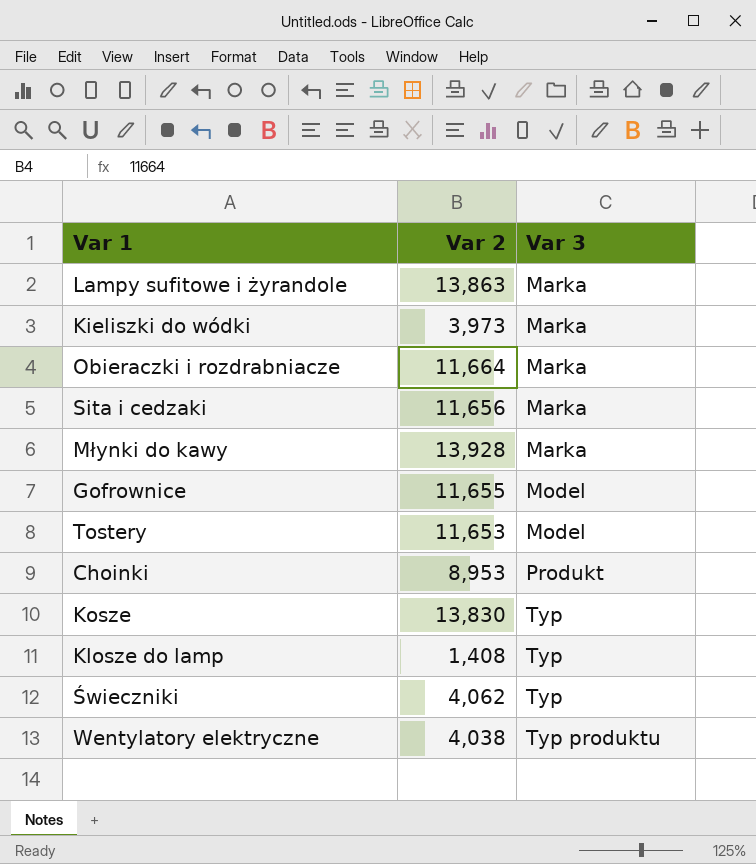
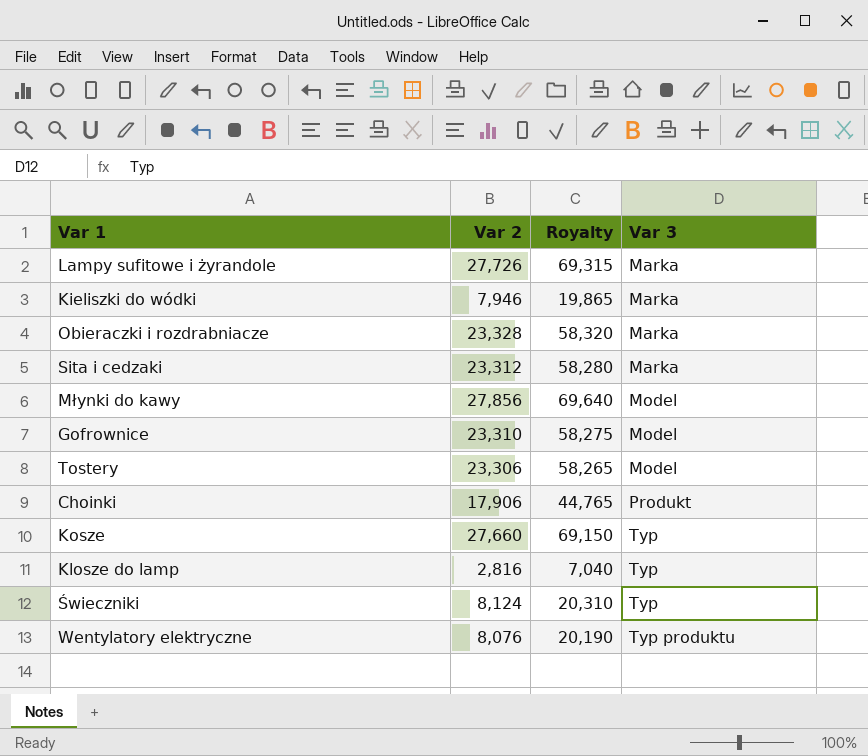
column Royalty | formula: none -> [Var 2] * 2.5
Lampy sufitowe i żyrandole | Var 2: 13,863 -> 27,726
Kieliszki do wódki | Var 2: 3,973 -> 7,946
Obieraczki i rozdrabniacze | Var 2: 11,664 -> 23,328
Sita i cedzaki | Var 2: 11,656 -> 23,312
Młynki do kawy | Var 2: 13,928 -> 27,856
Młynki do kawy | Var 3: Marka -> Model
Gofrownice | Var 2: 11,655 -> 23,310
Tostery | Var 2: 11,653 -> 23,306
Choinki | Var 2: 8,953 -> 17,906
Kosze | Var 2: 13,830 -> 27,660
Klosze do lamp | Var 2: 1,408 -> 2,816
Świeczniki | Var 2: 4,062 -> 8,124
Wentylatory elektryczne | Var 2: 4,038 -> 8,076

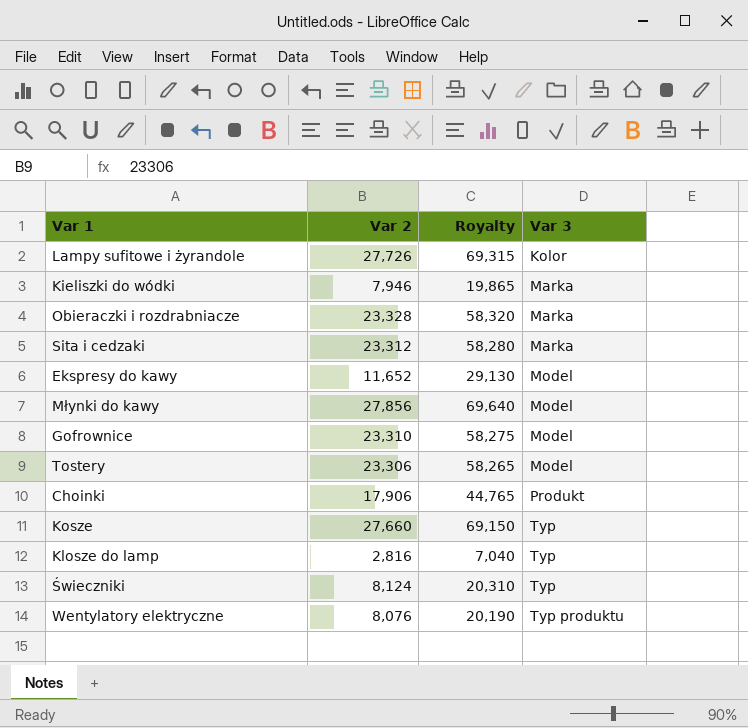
Lampy sufitowe i żyrandole | Var 3: Marka -> Kolor
row Ekspresy do kawy: none -> 11,652 | 29,130 | Model

